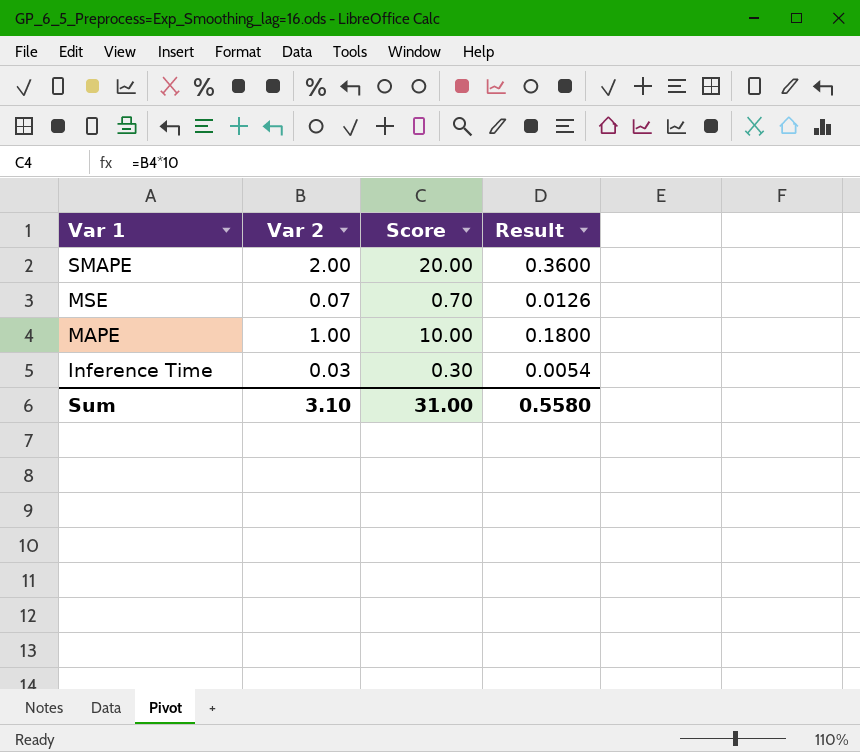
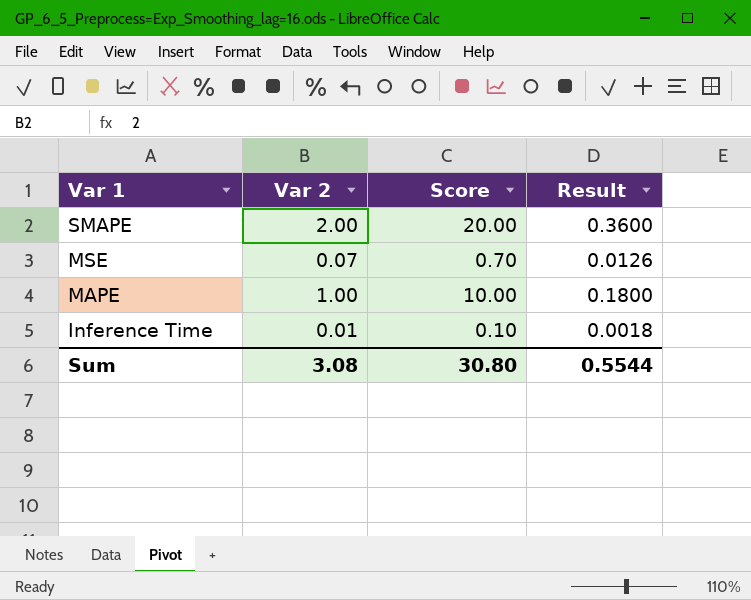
Inference Time | Var 2: 0.03 -> 0.01
Inference Time | Score: 0.30 -> 0.10
Inference Time | Result: 0.0054 -> 0.0018
Sum | Var 2: 3.10 -> 3.08
Sum | Score: 31.00 -> 30.80
Sum | Result: 0.5580 -> 0.5544

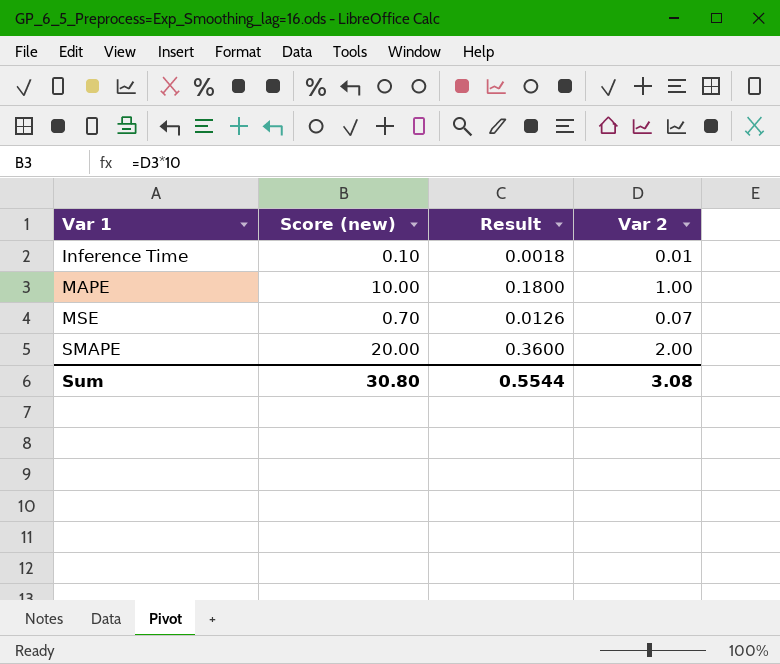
row order: Var 1 descending -> Var 1 ascending
column name: Score -> Score (new)
column Var 2 | position: 2 -> 4

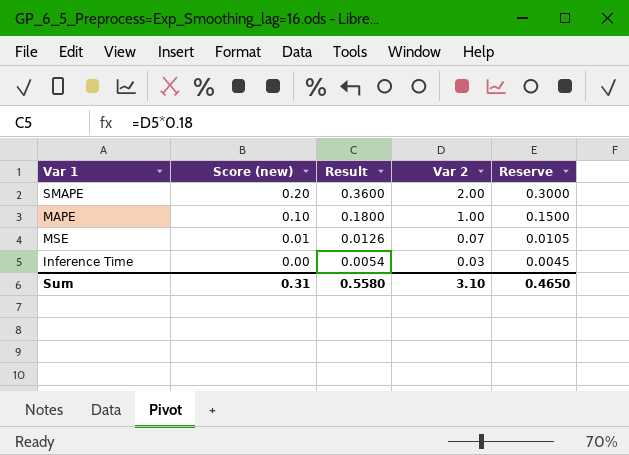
row order: Var 1 ascending -> Score (new) descending
column Score (new) | formula: [Var 2] * 10 -> [Var 2] * 0.1
column Reserve | formula: none -> [Var 2] * 0.15
Inference Time | Result: 0.0018 -> 0.0054
Inference Time | Var 2: 0.01 -> 0.03
Sum | Score (new): 30.80 -> 0.31
Sum | Result: 0.5544 -> 0.5580
Sum | Var 2: 3.08 -> 3.10

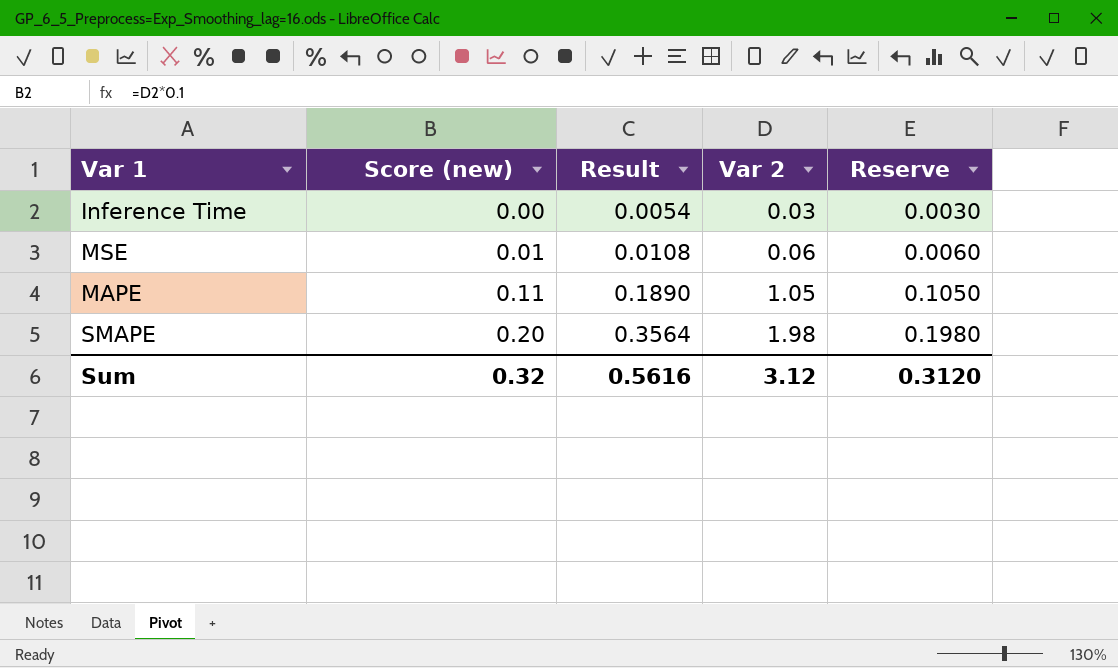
row order: Score (new) descending -> Score (new) ascending
column Reserve | formula: [Var 2] * 0.15 -> [Var 2] * 0.1
MSE | Result: 0.0126 -> 0.0108
MSE | Var 2: 0.07 -> 0.06
MAPE | Score (new): 0.10 -> 0.11
MAPE | Result: 0.1800 -> 0.1890
MAPE | Var 2: 1.00 -> 1.05
SMAPE | Result: 0.3600 -> 0.3564
SMAPE | Var 2: 2.00 -> 1.98
Sum | Score (new): 0.31 -> 0.32
Sum | Result: 0.5580 -> 0.5616
Sum | Var 2: 3.10 -> 3.12
Sum | Reserve: 0.4650 -> 0.3120

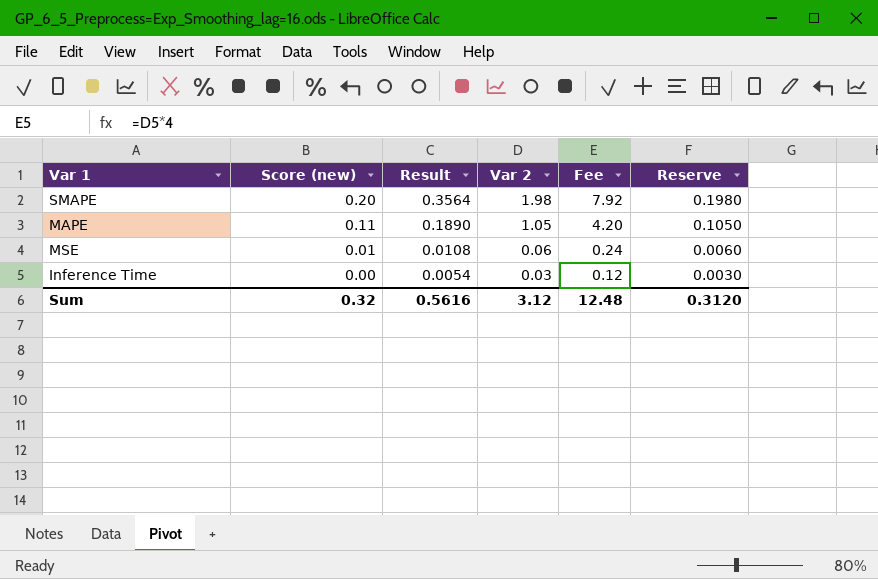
row order: Score (new) ascending -> Score (new) descending
column Fee | formula: none -> [Var 2] * 4

